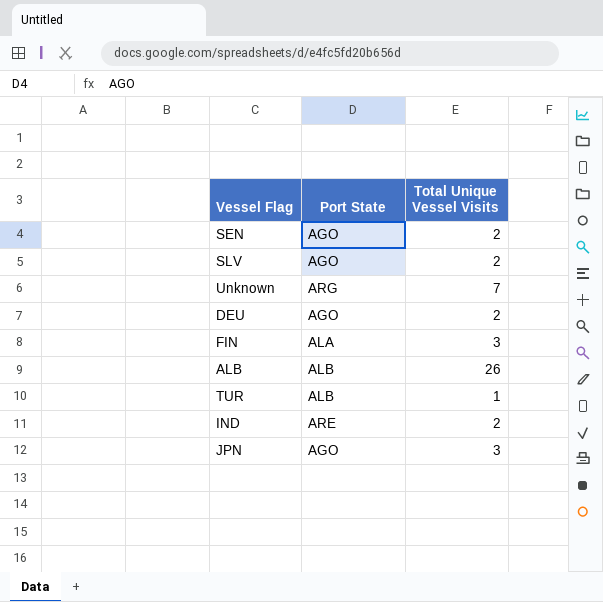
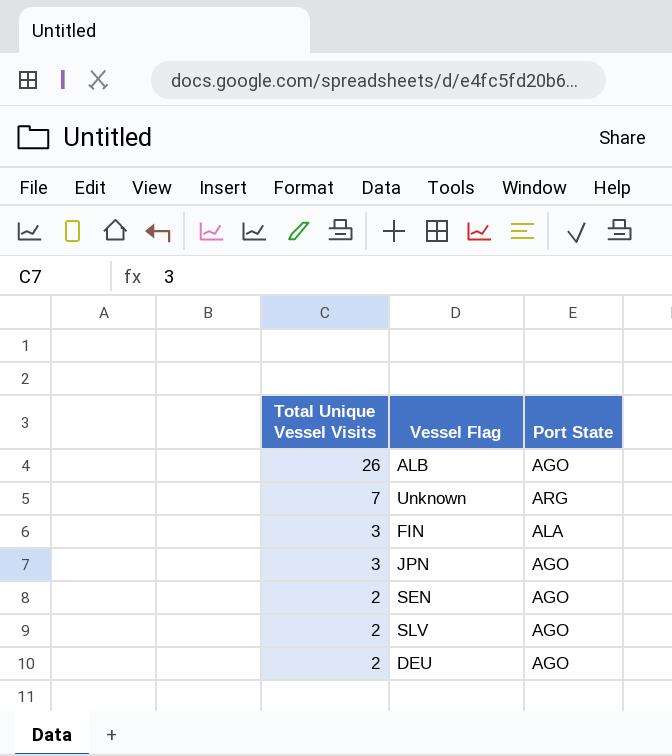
row order: none -> Total Unique Vessel Visits descending
column Total Unique Vessel Visits | position: 3 -> 1
row TUR: ALB | 1 -> none
row IND: ARE | 2 -> none
ALB | Port State: ALB -> AGO

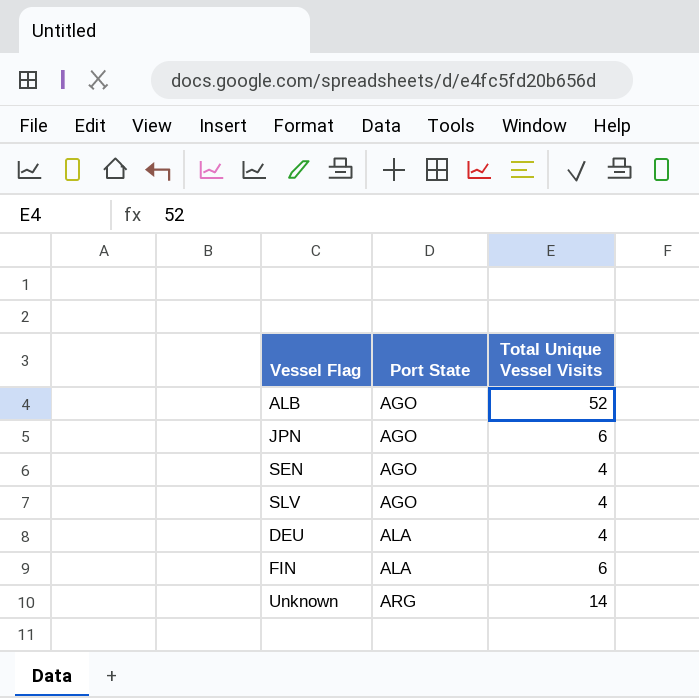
row order: Total Unique Vessel Visits descending -> Port State ascending
column Total Unique Vessel Visits | position: 1 -> 3
ALB | Total Unique Vessel Visits: 26 -> 52
JPN | Total Unique Vessel Visits: 3 -> 6
SEN | Total Unique Vessel Visits: 2 -> 4
SLV | Total Unique Vessel Visits: 2 -> 4
DEU | Port State: AGO -> ALA
DEU | Total Unique Vessel Visits: 2 -> 4
FIN | Total Unique Vessel Visits: 3 -> 6
Unknown | Total Unique Vessel Visits: 7 -> 14

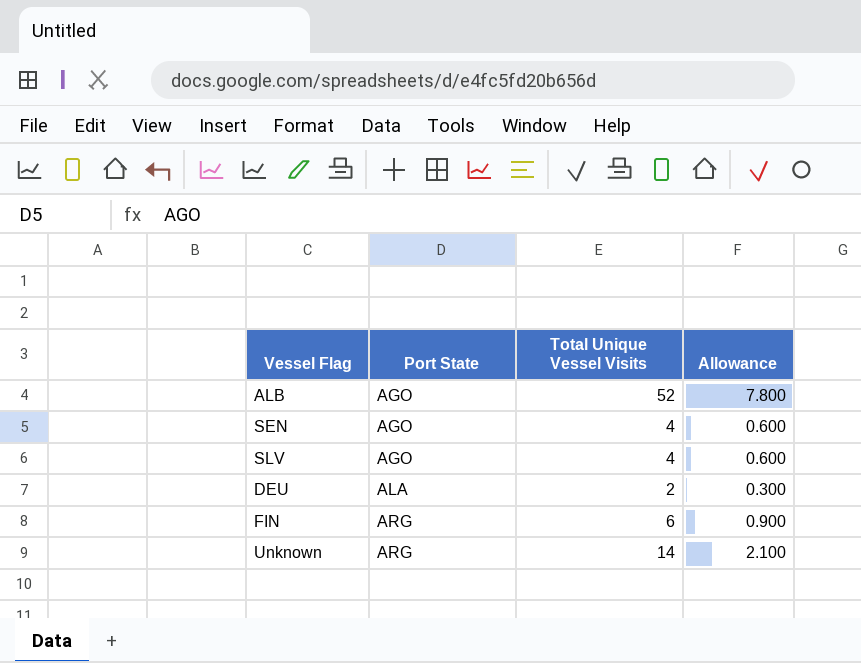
column Allowance | formula: none -> [Total Unique Vessel Visits] * 0.15
row JPN: AGO | 6 -> none
DEU | Total Unique Vessel Visits: 4 -> 2
FIN | Port State: ALA -> ARG

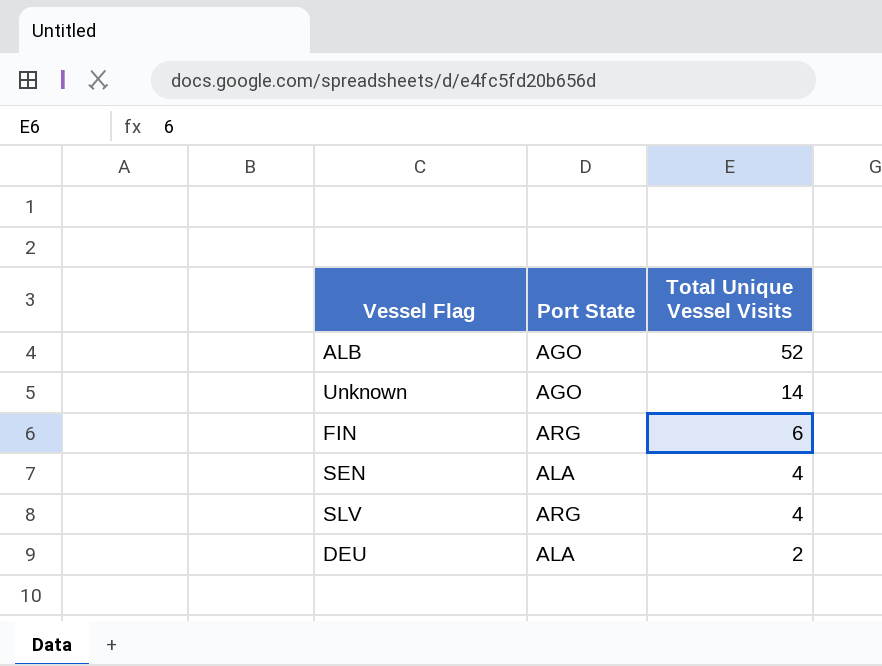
row order: Port State ascending -> Total Unique Vessel Visits descending
column Allowance | formula: [Total Unique Vessel Visits] * 0.15 -> none
Unknown | Port State: ARG -> AGO
SEN | Port State: AGO -> ALA
SLV | Port State: AGO -> ARG

